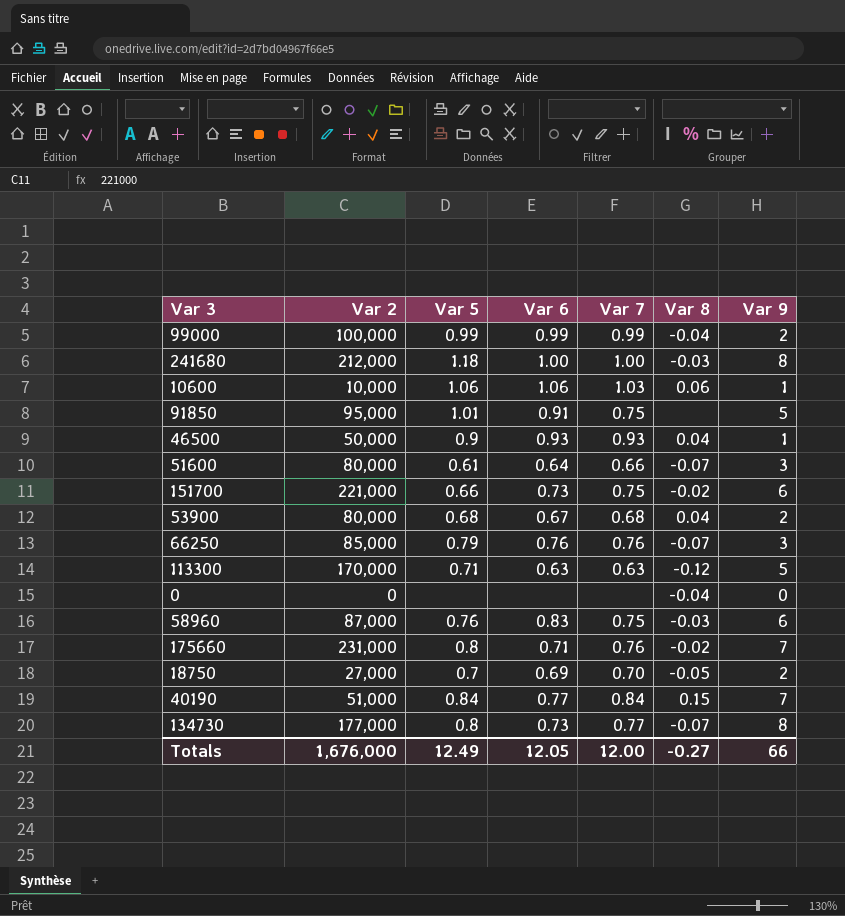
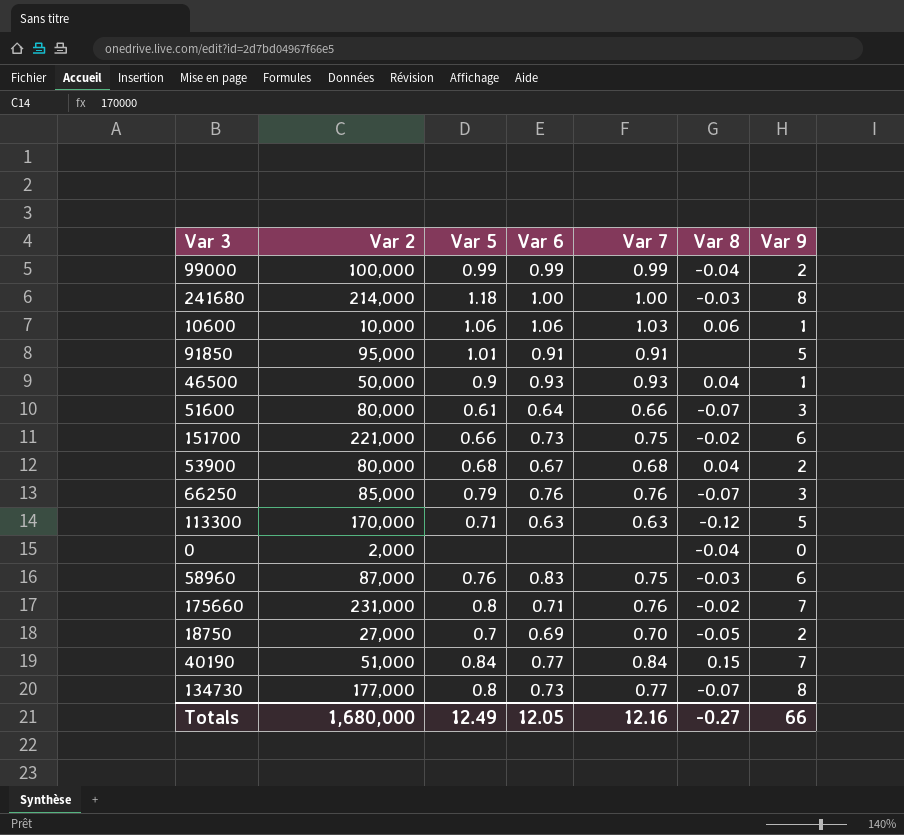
241680 | Var 2: 212,000 -> 214,000
91850 | Var 7: 0.75 -> 0.91
0 | Var 2: 0 -> 2,000
Totals | Var 2: 1,676,000 -> 1,680,000
Totals | Var 7: 12.00 -> 12.16

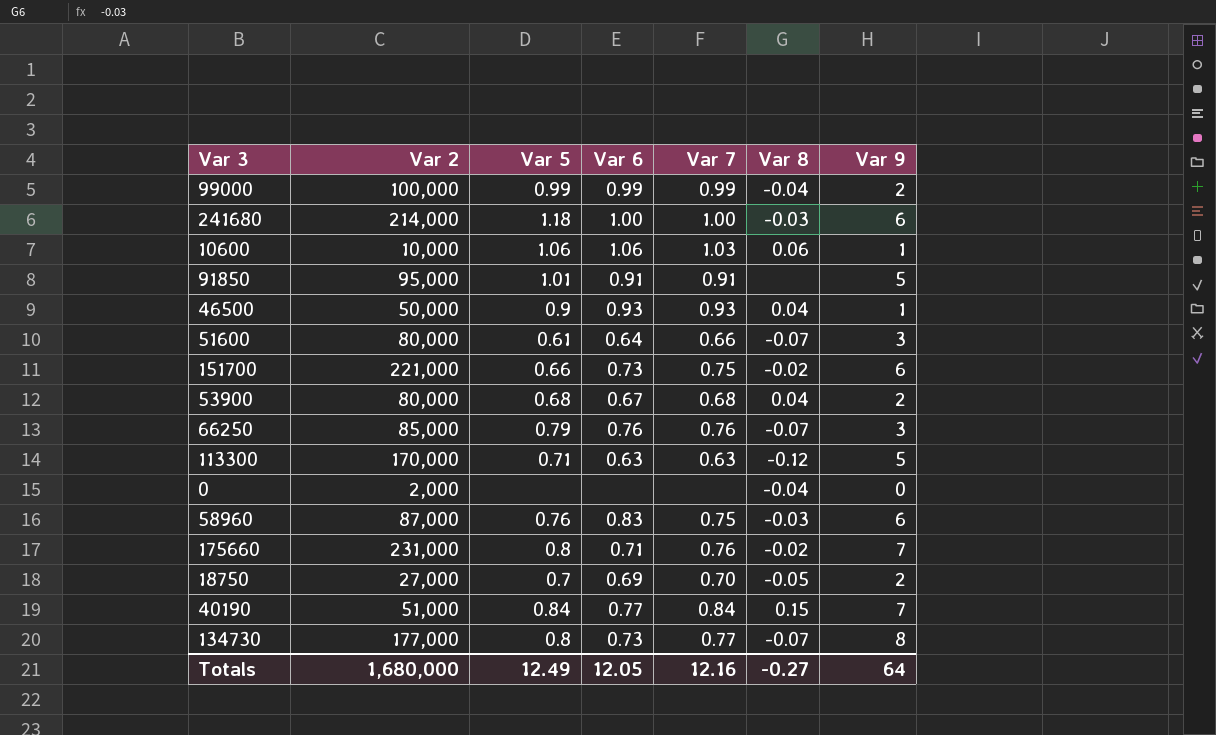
241680 | Var 9: 8 -> 6
Totals | Var 9: 66 -> 64

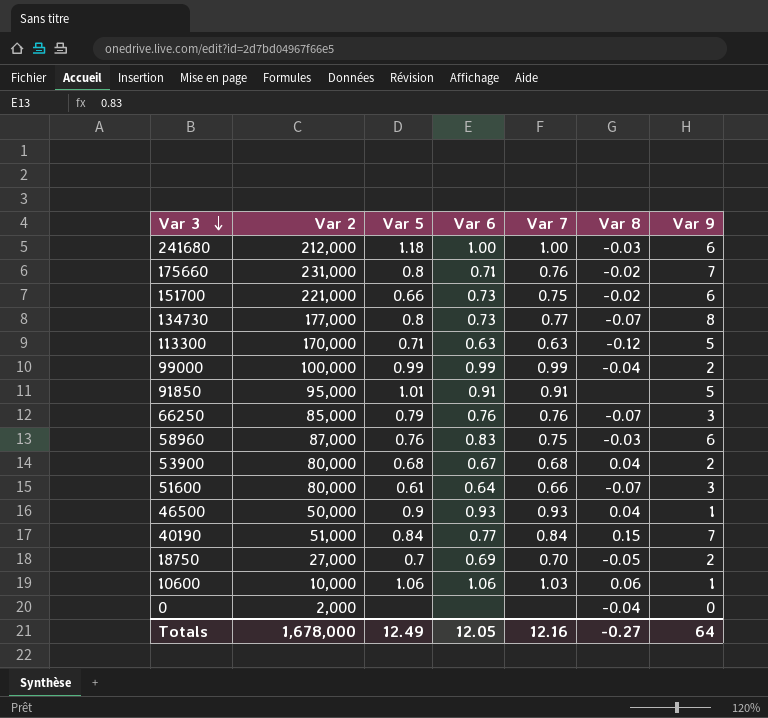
row order: none -> Var 3 descending
241680 | Var 2: 214,000 -> 212,000
Totals | Var 2: 1,680,000 -> 1,678,000

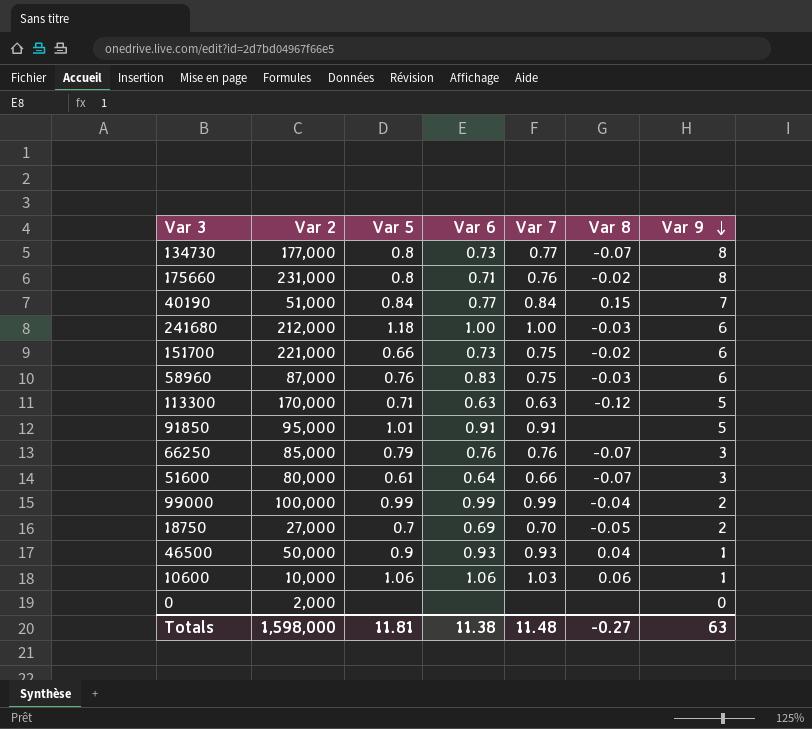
row order: Var 3 descending -> Var 9 descending
row 53900: 80,000 | 0.68 | 0.67 | 0.68 | 0.04 | 2 -> none
175660 | Var 9: 7 -> 8
0 | Var 8: -0.04 -> none
Totals | Var 2: 1,678,000 -> 1,598,000
Totals | Var 5: 12.49 -> 11.81
Totals | Var 6: 12.05 -> 11.38
Totals | Var 7: 12.16 -> 11.48
Totals | Var 9: 64 -> 63

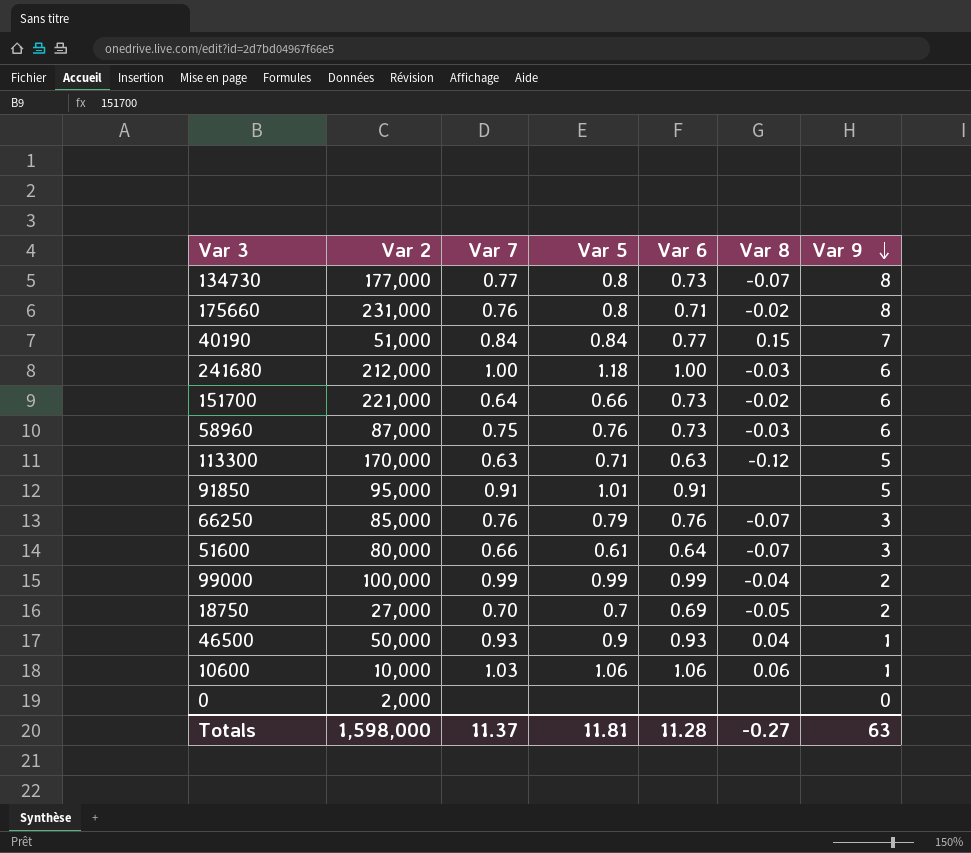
column Var 7 | position: 5 -> 3
151700 | Var 7: 0.75 -> 0.64
58960 | Var 6: 0.83 -> 0.73
Totals | Var 7: 11.48 -> 11.37
Totals | Var 6: 11.38 -> 11.28

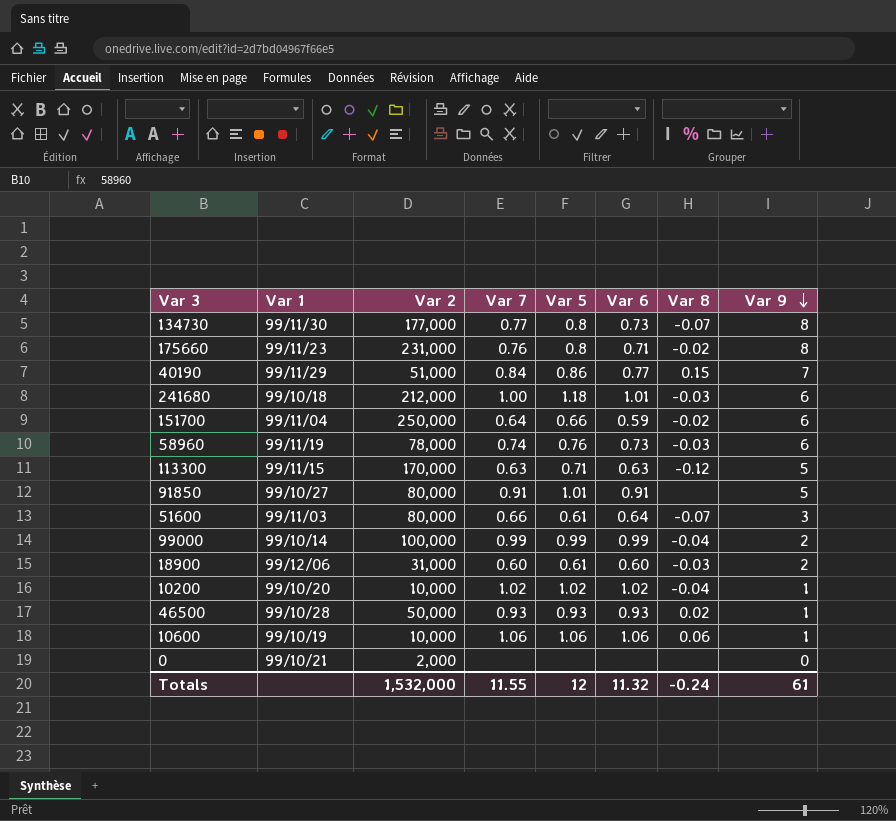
column Var 1 | position: none -> 2
row 66250: 85,000 | 0.76 | 0.79 | 0.76 | -0.07 | 3 -> none
row 18750: 27,000 | 0.70 | 0.7 | 0.69 | -0.05 | 2 -> none
40190 | Var 5: 0.84 -> 0.86
241680 | Var 6: 1.00 -> 1.01
151700 | Var 2: 221,000 -> 250,000
151700 | Var 6: 0.73 -> 0.59
58960 | Var 2: 87,000 -> 78,000
58960 | Var 7: 0.75 -> 0.74
91850 | Var 2: 95,000 -> 80,000
row 18900: none -> 99/12/06 | 31,000 | 0.60 | 0.61 | 0.60 | -0.03 | 2
row 10200: none -> 99/10/20 | 10,000 | 1.02 | 1.02 | 1.02 | -0.04 | 1
46500 | Var 5: 0.9 -> 0.93
46500 | Var 8: 0.04 -> 0.02
10600 | Var 7: 1.03 -> 1.06
Totals | Var 2: 1,598,000 -> 1,532,000
Totals | Var 7: 11.37 -> 11.55
Totals | Var 5: 11.81 -> 12
Totals | Var 6: 11.28 -> 11.32
Totals | Var 8: -0.27 -> -0.24
Totals | Var 9: 63 -> 61

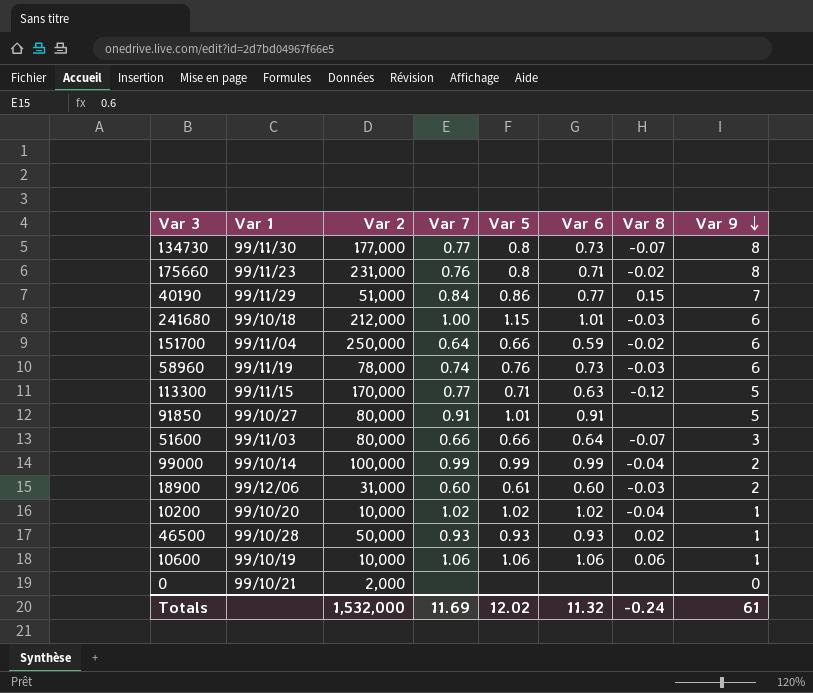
241680 | Var 5: 1.18 -> 1.15
113300 | Var 7: 0.63 -> 0.77
51600 | Var 5: 0.61 -> 0.66
Totals | Var 7: 11.55 -> 11.69
Totals | Var 5: 12 -> 12.02

